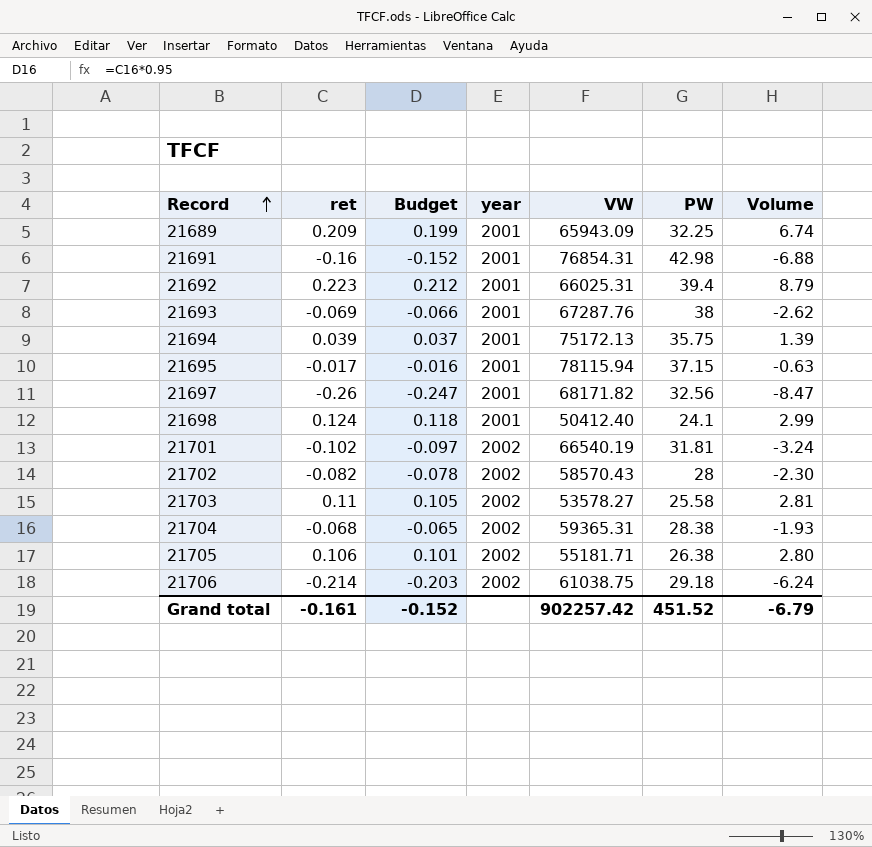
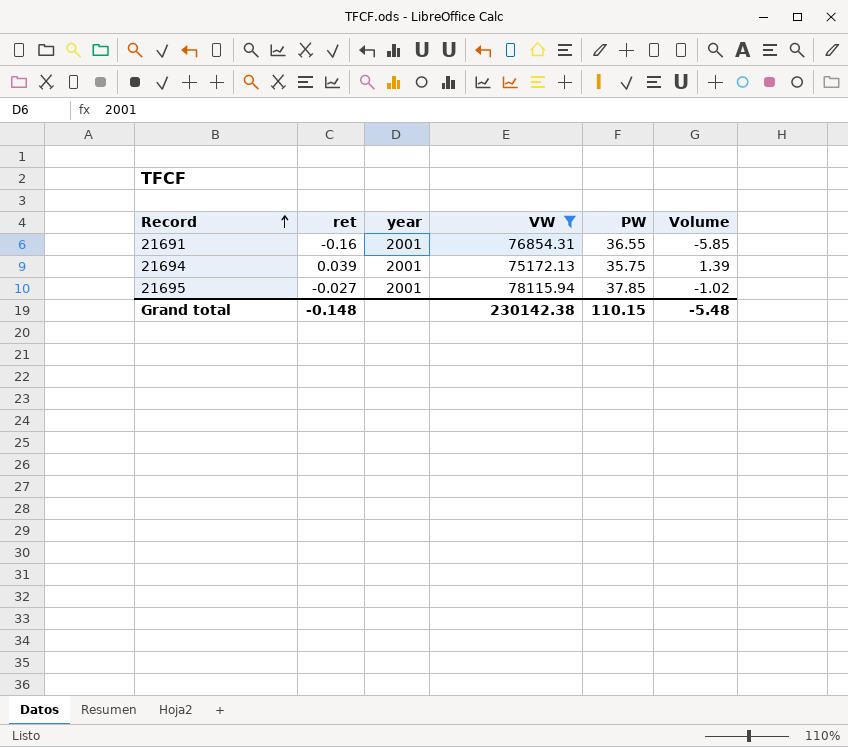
filter: none -> VW >= 75172.13
column Budget | formula: [ret] * 0.95 -> none
21691 | PW: 42.98 -> 36.55
21691 | Volume: -6.88 -> -5.85
21695 | ret: -0.017 -> -0.027
21695 | PW: 37.15 -> 37.85
21695 | Volume: -0.63 -> -1.02
Grand total | ret: -0.161 -> -0.148
Grand total | VW: 902257.42 -> 230142.38
Grand total | PW: 451.52 -> 110.15
Grand total | Volume: -6.79 -> -5.48

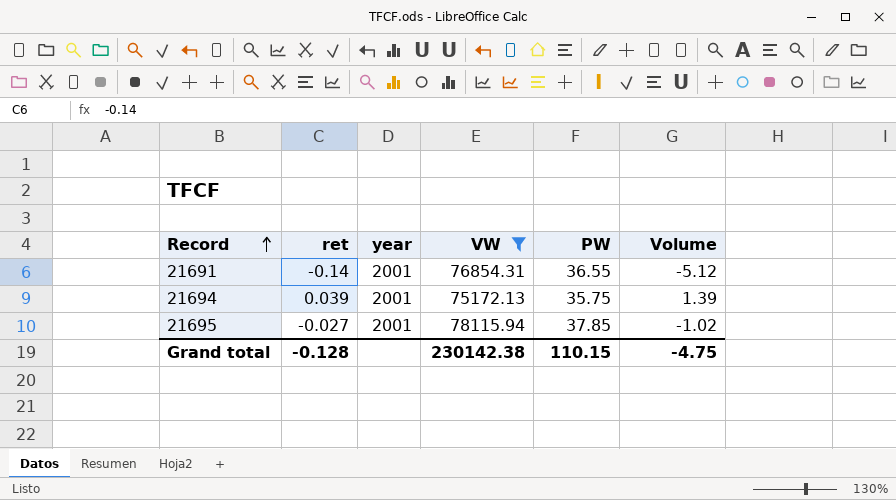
21691 | ret: -0.16 -> -0.14
21691 | Volume: -5.85 -> -5.12
Grand total | ret: -0.148 -> -0.128
Grand total | Volume: -5.48 -> -4.75

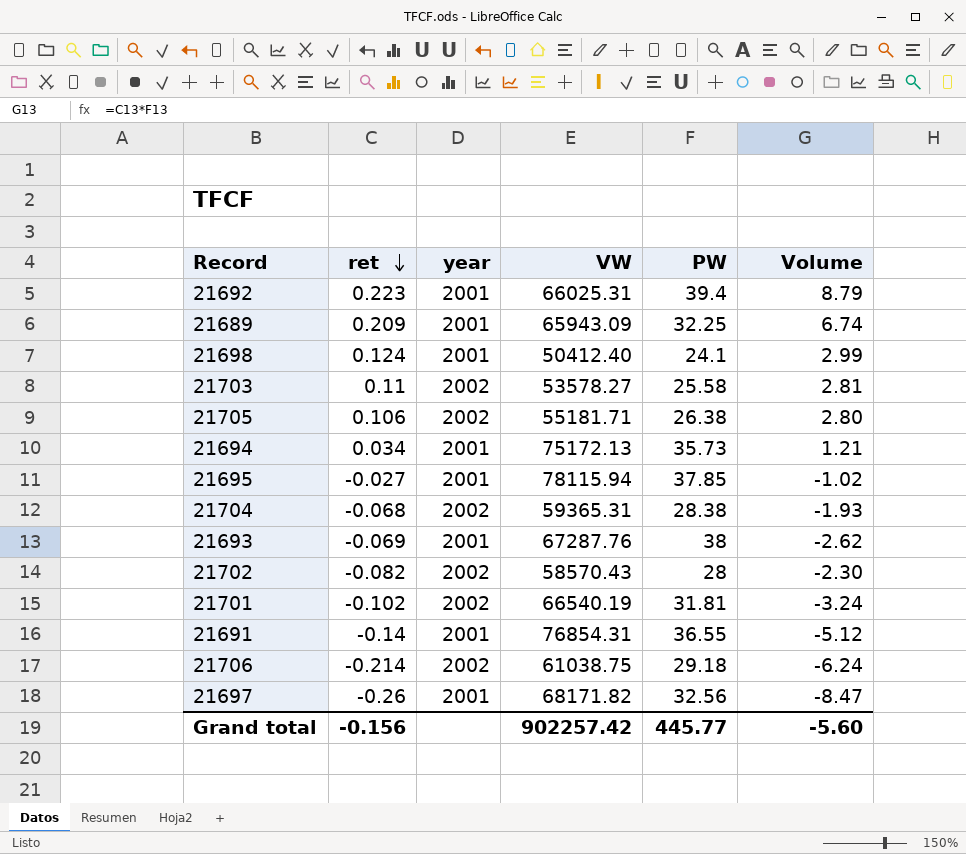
filter: VW >= 75172.13 -> none
row order: Record ascending -> ret descending
21694 | ret: 0.039 -> 0.034
21694 | PW: 35.75 -> 35.73
21694 | Volume: 1.39 -> 1.21
Grand total | ret: -0.128 -> -0.156
Grand total | VW: 230142.38 -> 902257.42
Grand total | PW: 110.15 -> 445.77
Grand total | Volume: -4.75 -> -5.60

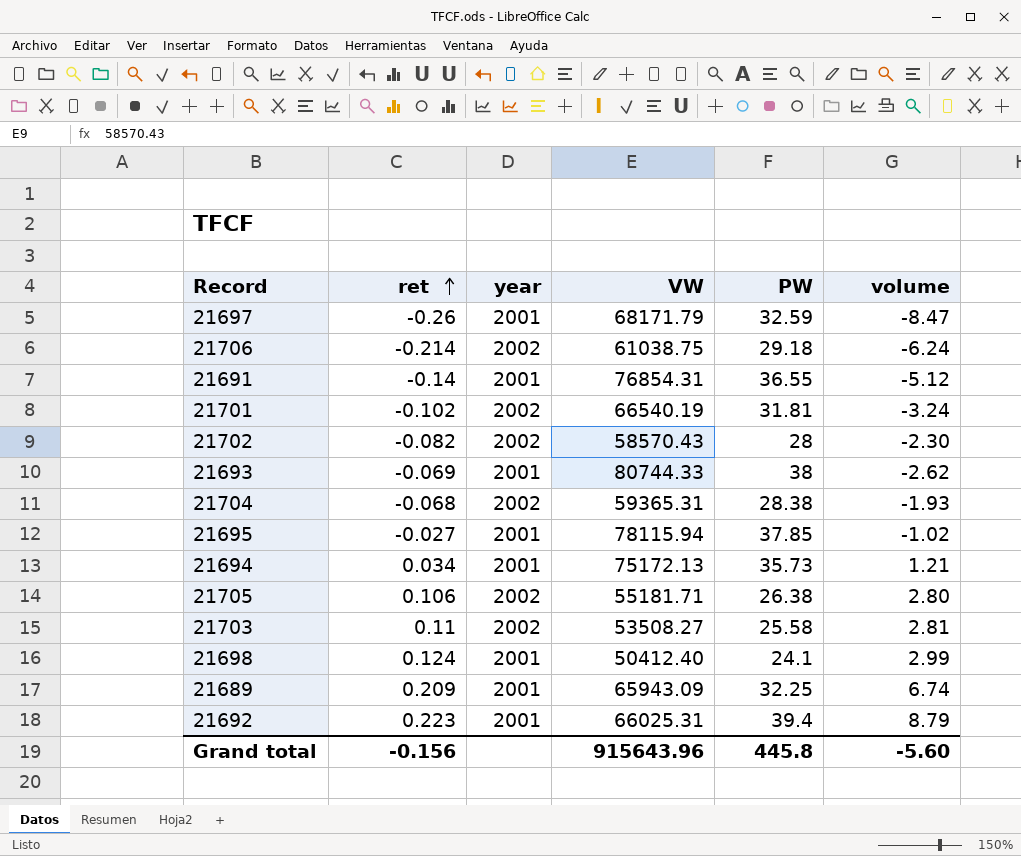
row order: ret descending -> ret ascending
column name: Volume -> volume
21697 | VW: 68171.82 -> 68171.79
21697 | PW: 32.56 -> 32.59
21693 | VW: 67287.76 -> 80744.33
21703 | VW: 53578.27 -> 53508.27
Grand total | VW: 902257.42 -> 915643.96
Grand total | PW: 445.77 -> 445.8

